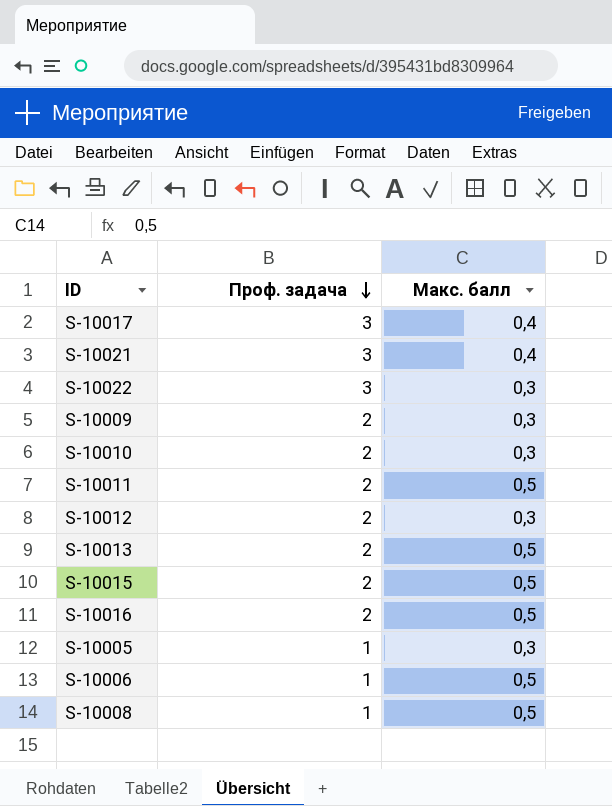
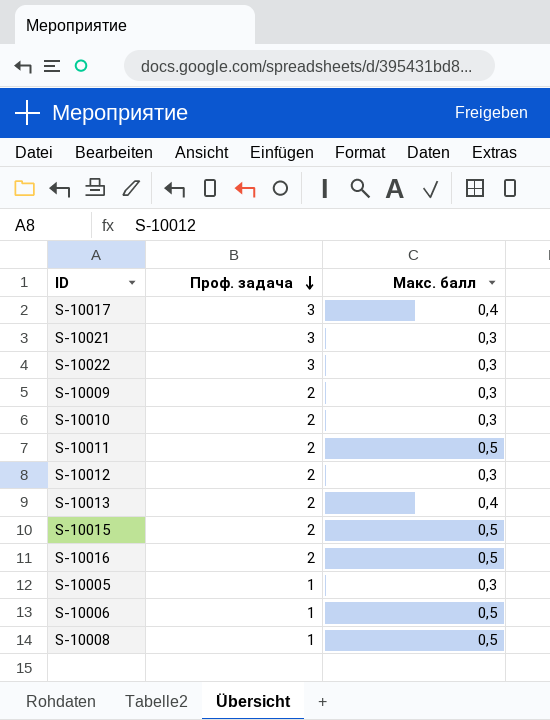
S-10021 | Макс. балл: 0,4 -> 0,3
S-10013 | Макс. балл: 0,5 -> 0,4

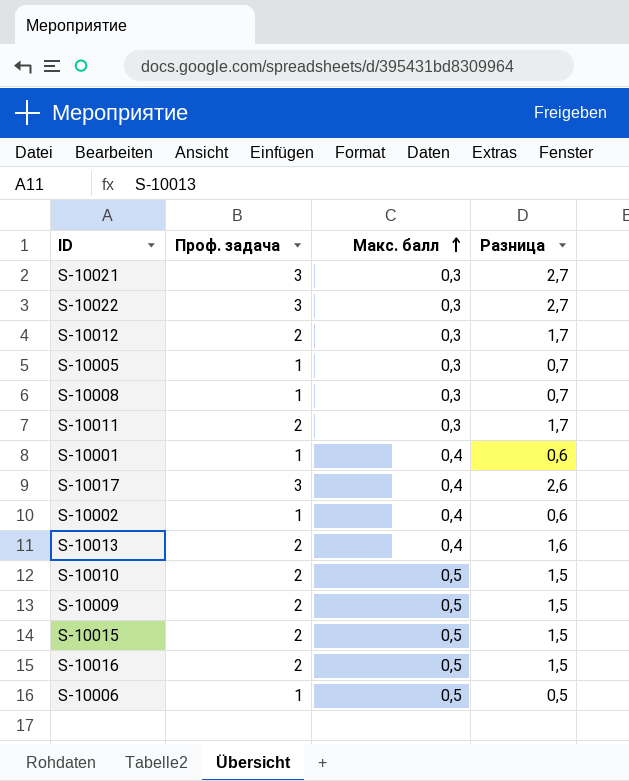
row order: Проф. задача descending -> Макс. балл ascending
column Разница | formula: none -> [Проф. задача] - [Макс. балл]
S-10008 | Макс. балл: 0,5 -> 0,3
S-10011 | Макс. балл: 0,5 -> 0,3
row S-10001: none -> 1 | 0,4 | 0,6
row S-10002: none -> 1 | 0,4 | 0,6
S-10010 | Макс. балл: 0,3 -> 0,5
S-10009 | Макс. балл: 0,3 -> 0,5

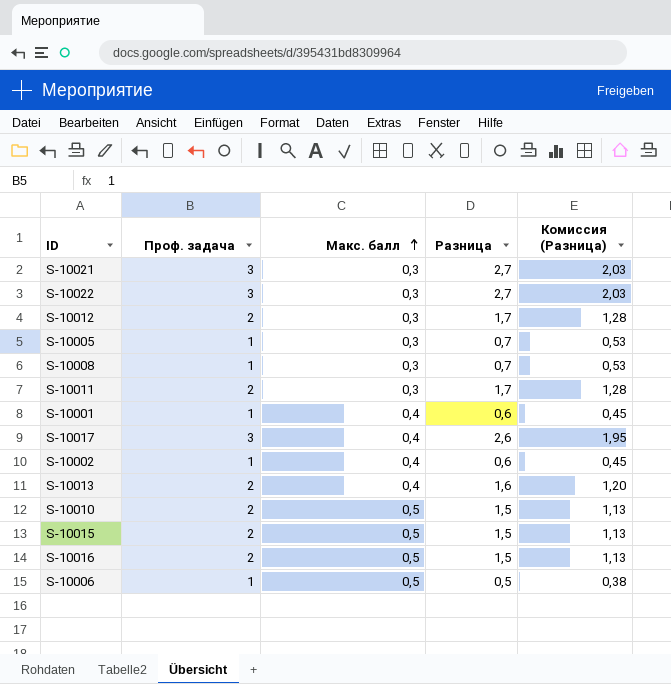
column Комиссия (Разница) | formula: none -> [Разница] * 0,75
row S-10009: 2 | 0,5 | 1,5 -> none

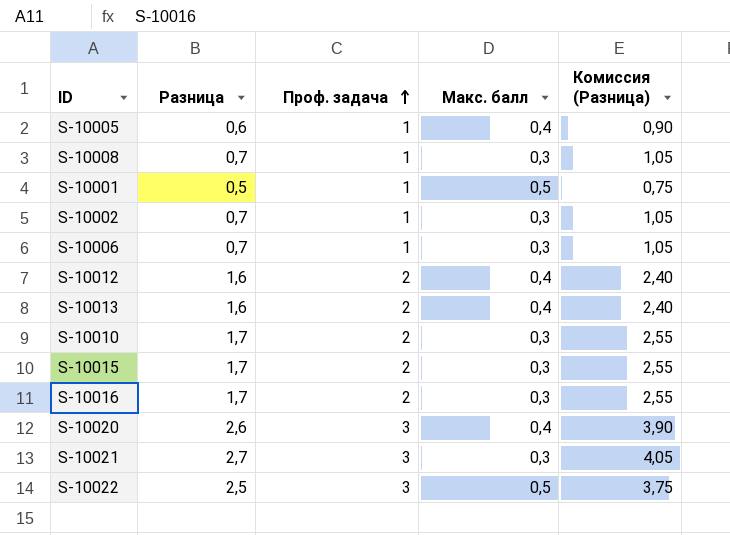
row order: Макс. балл ascending -> Проф. задача ascending
column Разница | position: 4 -> 2
column Комиссия (Разница) | formula: [Разница] * 0,75 -> [Разница] * 1,5
row S-10011: 2 | 0,3 | 1,7 | 1,28 -> none
row S-10017: 3 | 0,4 | 2,6 | 1,95 -> none
S-10005 | Разница: 0,7 -> 0,6
S-10005 | Макс. балл: 0,3 -> 0,4
S-10001 | Разница: 0,6 -> 0,5
S-10001 | Макс. балл: 0,4 -> 0,5
S-10002 | Разница: 0,6 -> 0,7
S-10002 | Макс. балл: 0,4 -> 0,3
S-10006 | Разница: 0,5 -> 0,7
S-10006 | Макс. балл: 0,5 -> 0,3
S-10012 | Разница: 1,7 -> 1,6
S-10012 | Макс. балл: 0,3 -> 0,4
S-10010 | Разница: 1,5 -> 1,7
S-10010 | Макс. балл: 0,5 -> 0,3
S-10015 | Разница: 1,5 -> 1,7
S-10015 | Макс. балл: 0,5 -> 0,3
S-10016 | Разница: 1,5 -> 1,7
S-10016 | Макс. балл: 0,5 -> 0,3
row S-10020: none -> 2,6 | 3 | 0,4 | 3,90
S-10022 | Разница: 2,7 -> 2,5
S-10022 | Макс. балл: 0,3 -> 0,5

